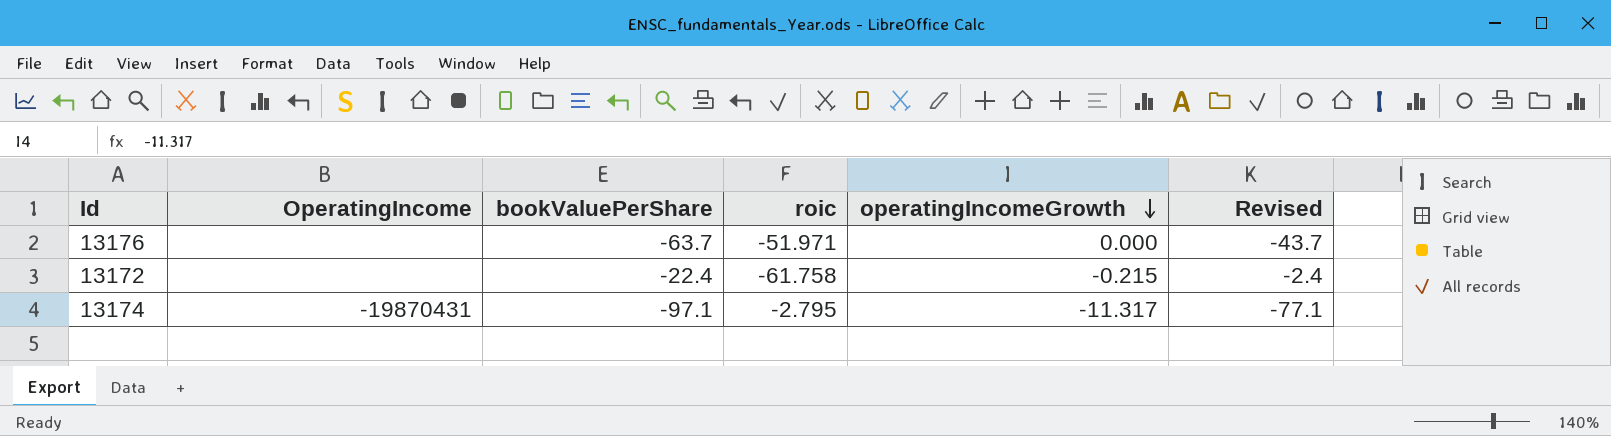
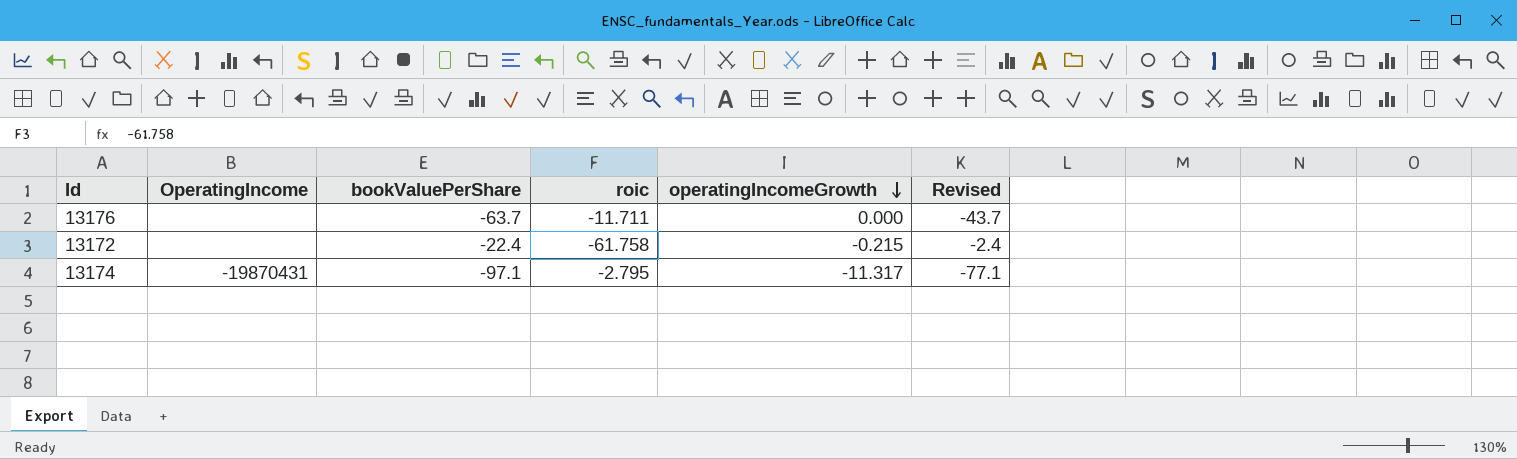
13176 | roic: -51.971 -> -11.711

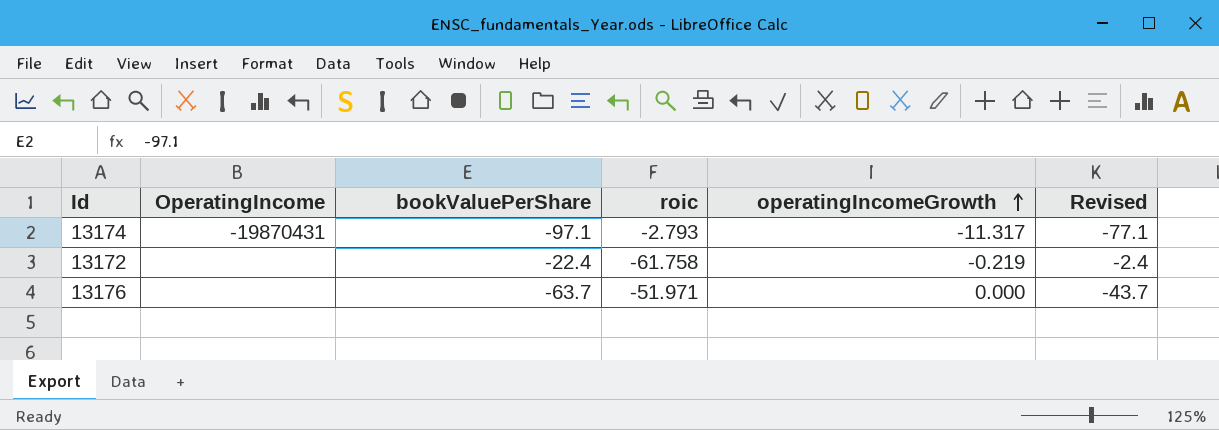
row order: operatingIncomeGrowth descending -> operatingIncomeGrowth ascending
13174 | roic: -2.795 -> -2.793
13172 | operatingIncomeGrowth: -0.215 -> -0.219
13176 | roic: -11.711 -> -51.971

